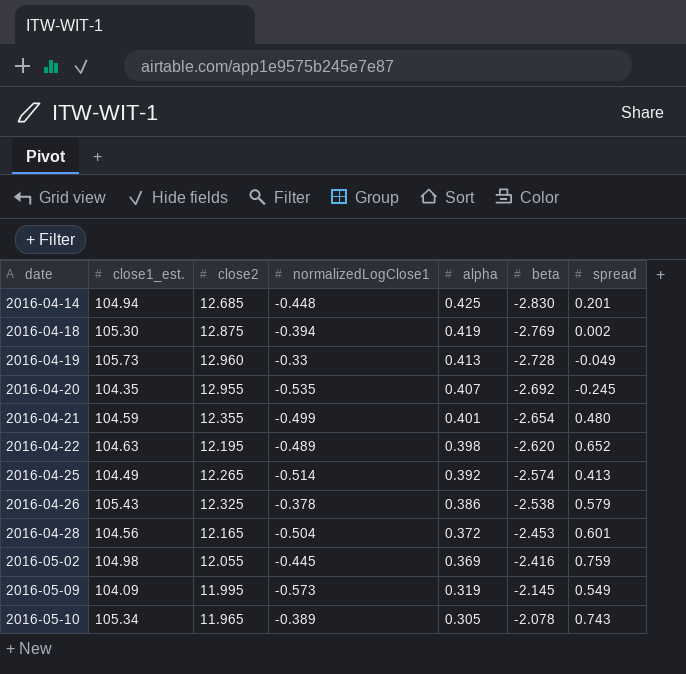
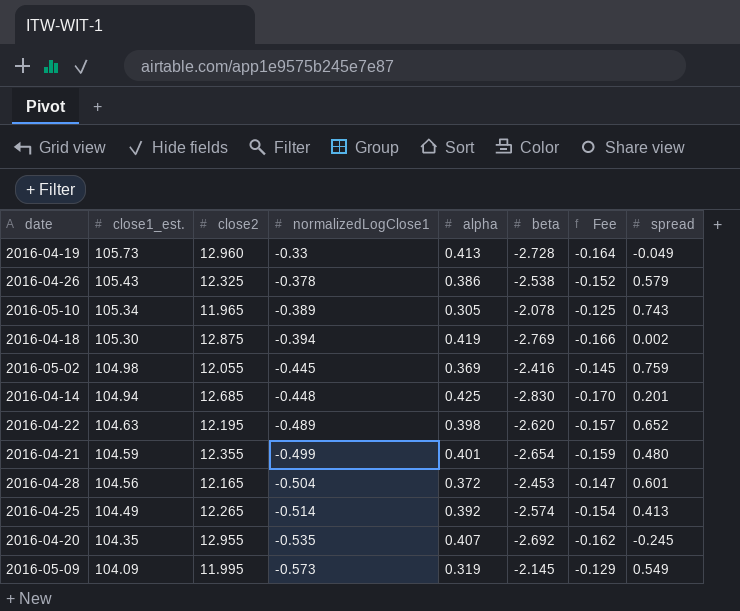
row order: date ascending -> close1_est. descending
column Fee | formula: none -> [beta] * 0.06

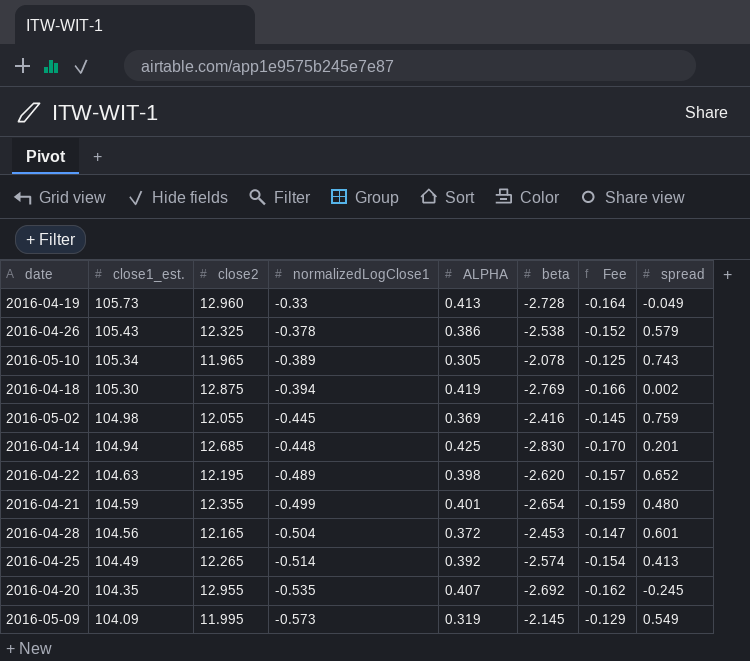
column name: alpha -> ALPHA

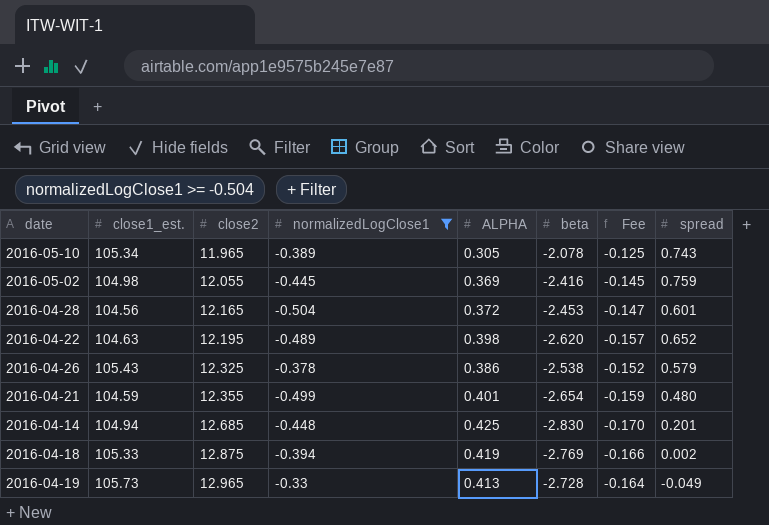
filter: none -> normalizedLogClose1 >= -0.504
row order: close1_est. descending -> close2 ascending
2016-04-18 | close1_est.: 105.30 -> 105.33
2016-04-19 | close2: 12.960 -> 12.965

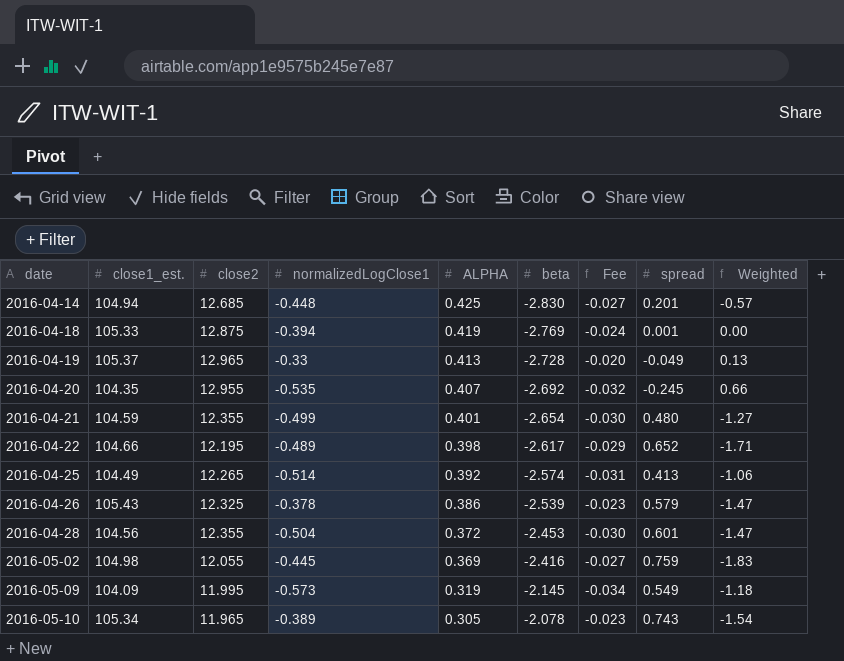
filter: normalizedLogClose1 >= -0.504 -> none
row order: close2 ascending -> date ascending
column Fee | formula: [beta] * 0.06 -> [normalizedLogClose1] * 0.06
column Weighted | formula: none -> [beta] * [spread]
2016-04-18 | spread: 0.002 -> 0.001
2016-04-19 | close1_est.: 105.73 -> 105.37
2016-04-22 | close1_est.: 104.63 -> 104.66
2016-04-22 | beta: -2.620 -> -2.617
2016-04-26 | beta: -2.538 -> -2.539
2016-04-28 | close2: 12.165 -> 12.355

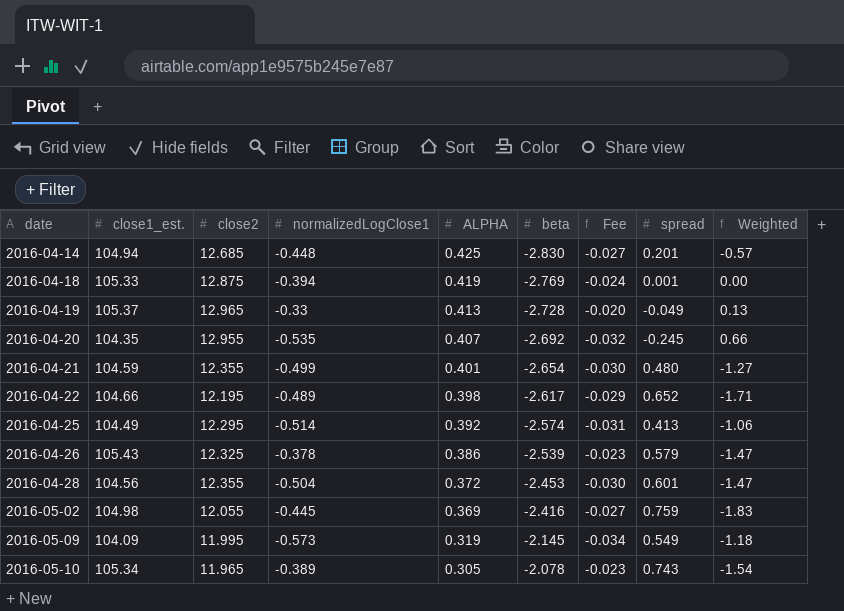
2016-04-25 | close2: 12.265 -> 12.295

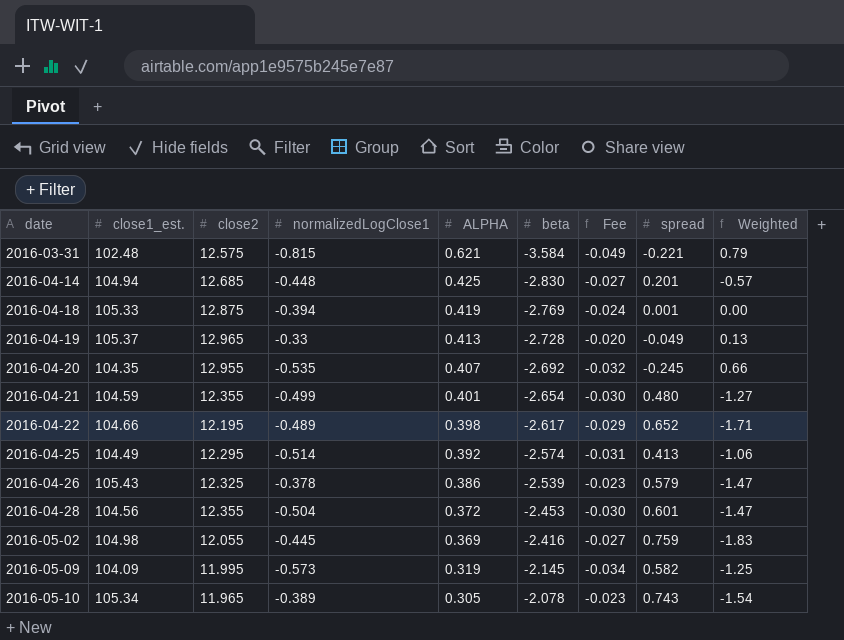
row 2016-03-31: none -> 102.48 | 12.575 | -0.815 | 0.621 | -3.584 | -0.049 | -0.221 | 0.79
2016-05-09 | spread: 0.549 -> 0.582
2016-05-09 | Weighted: -1.18 -> -1.25

